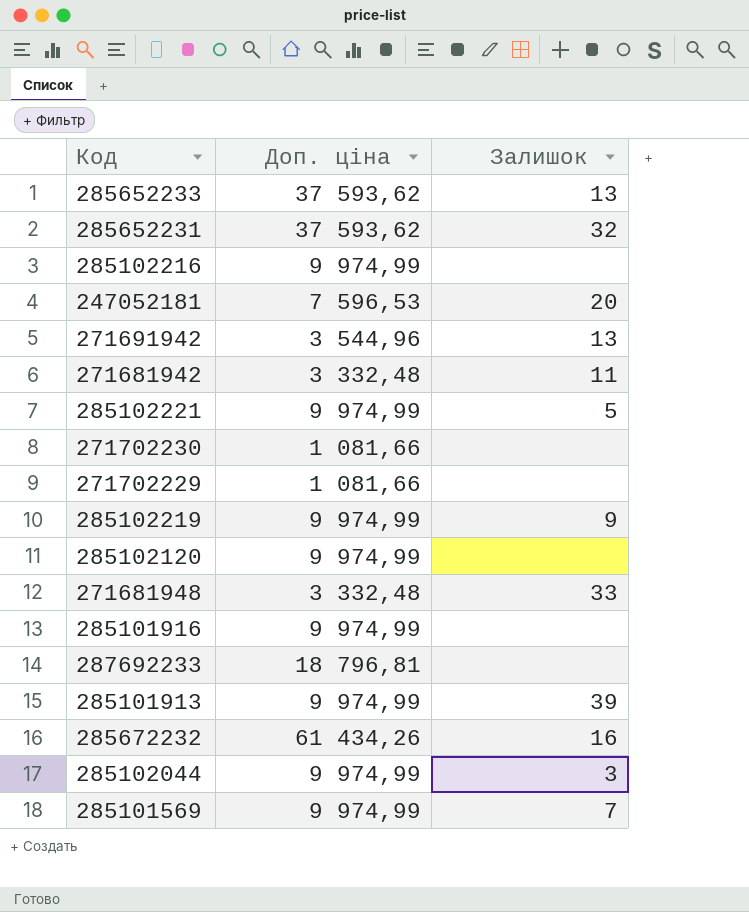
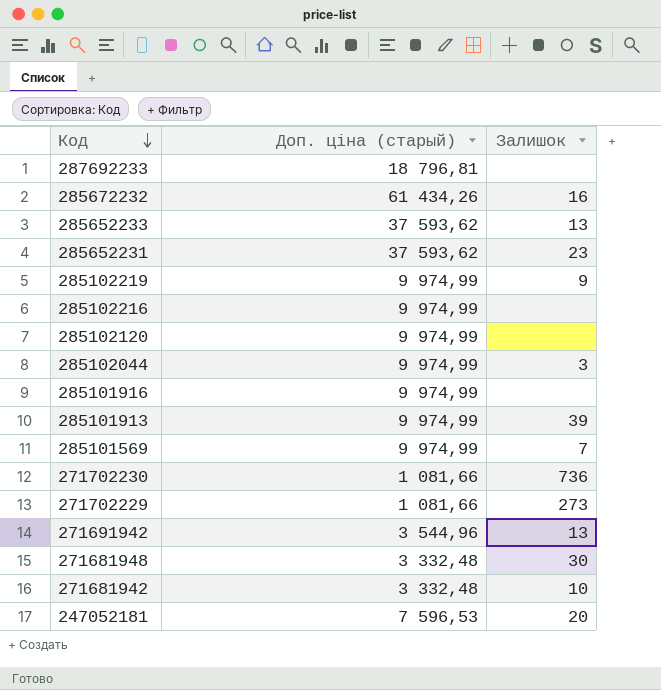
row order: none -> Код descending
column name: Доп. ціна -> Доп. ціна (старый)
row 285102221: 9 974,99 | 5 -> none
285652231 | Залишок: 32 -> 23
271702230 | Залишок: none -> 736
271702229 | Залишок: none -> 273
271681948 | Залишок: 33 -> 30
271681942 | Залишок: 11 -> 10

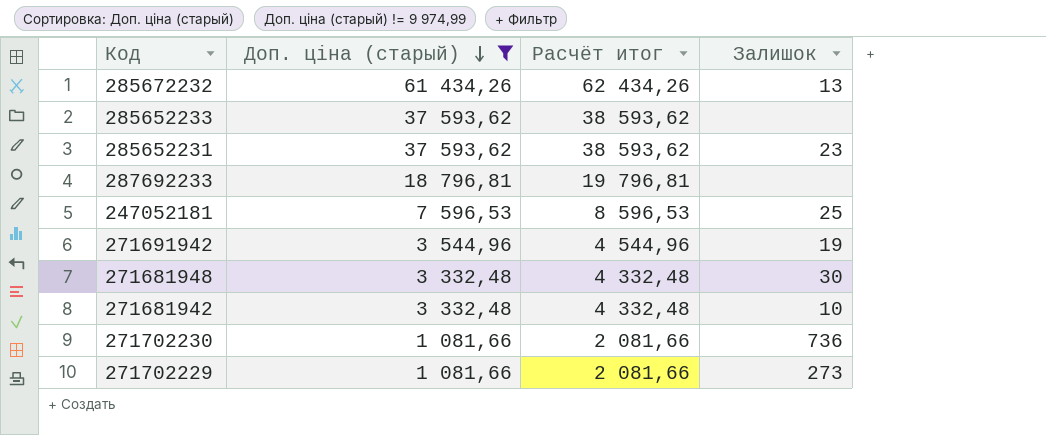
filter: none -> Доп. ціна (старый) != 9 974,99
row order: Код descending -> Доп. ціна (старый) descending
column Расчёт итог | formula: none -> [Доп. ціна (старый)] + 1000
285672232 | Залишок: 16 -> 13
285652233 | Залишок: 13 -> none
247052181 | Залишок: 20 -> 25
271691942 | Залишок: 13 -> 19

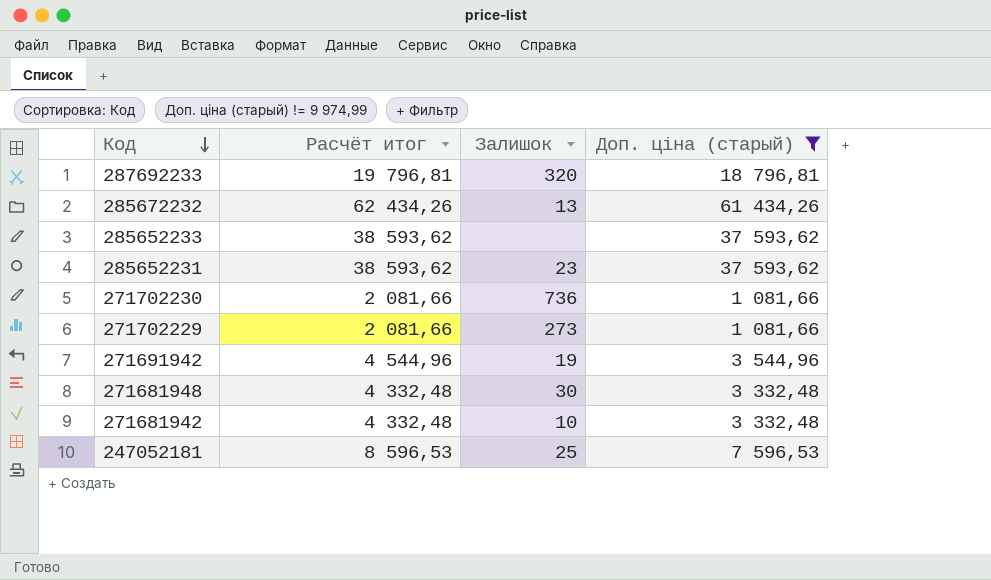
row order: Доп. ціна (старый) descending -> Код descending
column Доп. ціна (старый) | position: 2 -> 4
287692233 | Залишок: none -> 320

